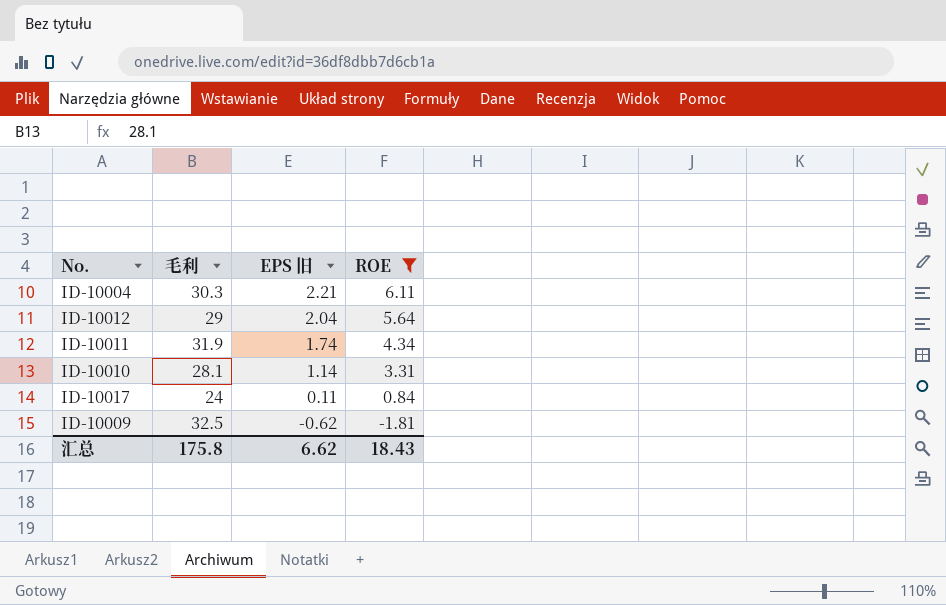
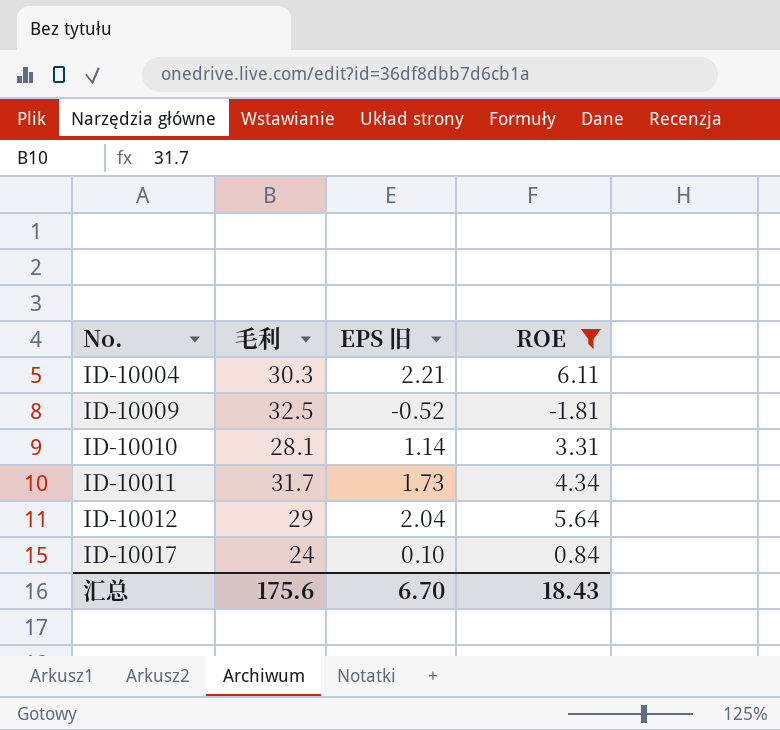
row order: EPS 旧 descending -> No. ascending
ID-10009 | EPS 旧: -0.62 -> -0.52
ID-10011 | 毛利: 31.9 -> 31.7
ID-10011 | EPS 旧: 1.74 -> 1.73
ID-10017 | EPS 旧: 0.11 -> 0.10
汇总 | 毛利: 175.8 -> 175.6
汇总 | EPS 旧: 6.62 -> 6.70

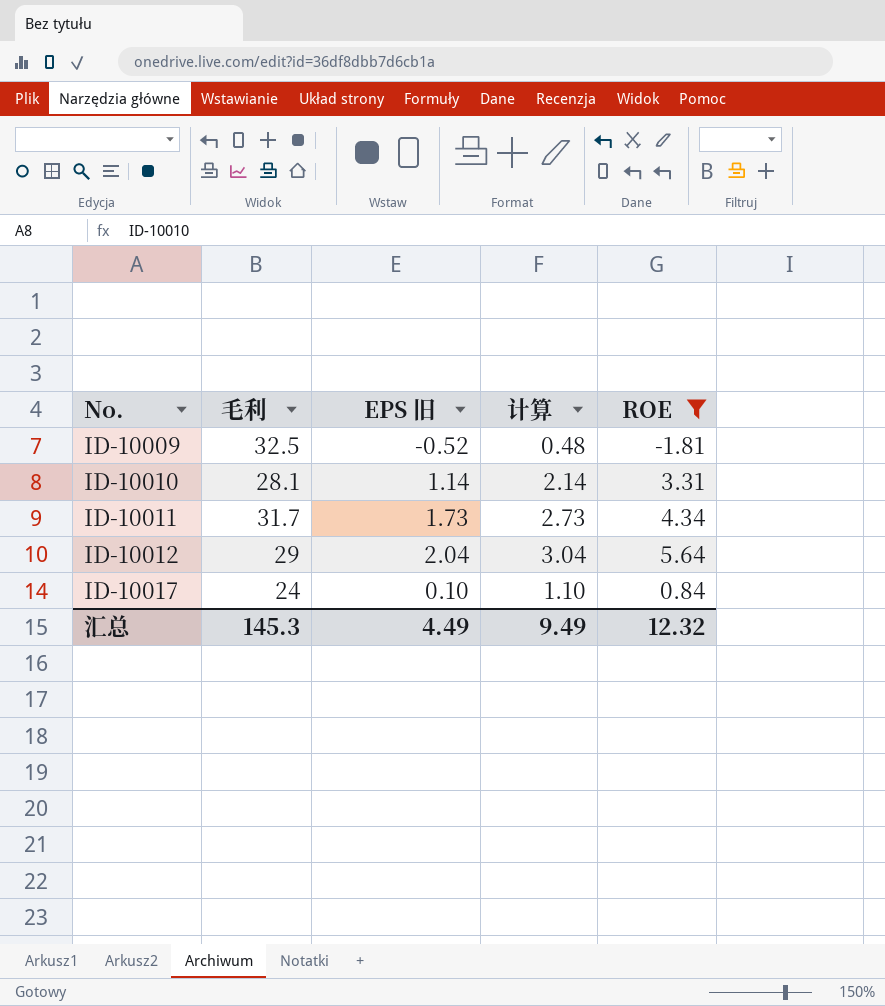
column 计算 | formula: none -> [EPS 旧] + 1
row ID-10004: 30.3 | 2.21 | 6.11 -> none
汇总 | 毛利: 175.6 -> 145.3
汇总 | EPS 旧: 6.70 -> 4.49
汇总 | ROE: 18.43 -> 12.32

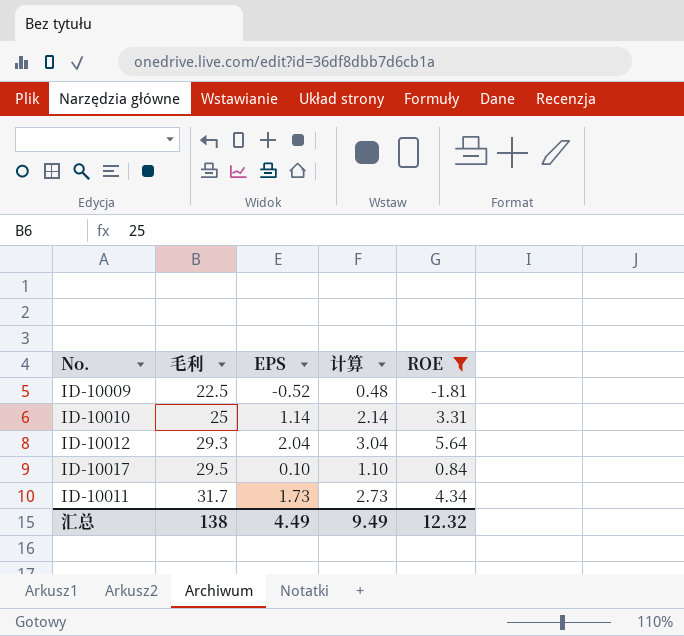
row order: No. ascending -> 毛利 ascending
column name: EPS 旧 -> EPS
ID-10009 | 毛利: 32.5 -> 22.5
ID-10010 | 毛利: 28.1 -> 25
ID-10012 | 毛利: 29 -> 29.3
ID-10017 | 毛利: 24 -> 29.5
汇总 | 毛利: 145.3 -> 138

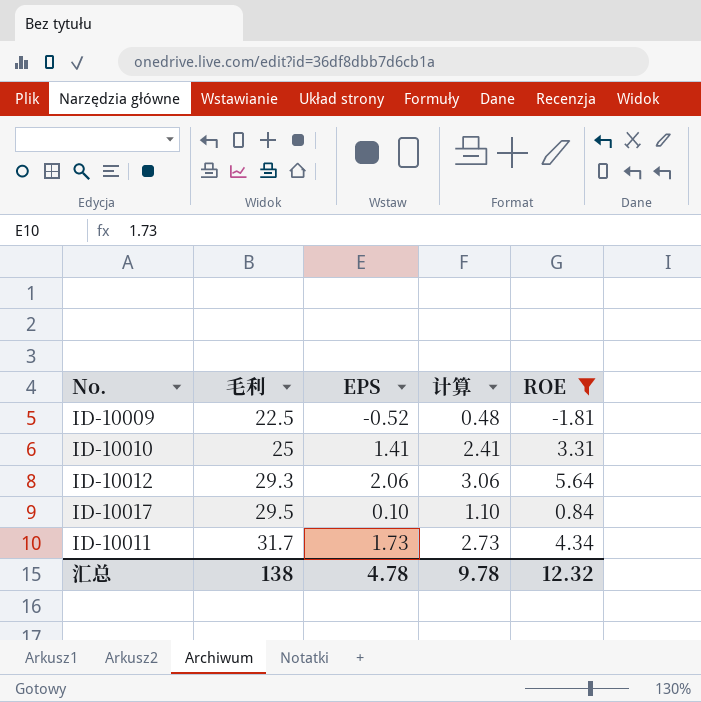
ID-10010 | EPS: 1.14 -> 1.41
ID-10010 | 计算: 2.14 -> 2.41
ID-10012 | EPS: 2.04 -> 2.06
ID-10012 | 计算: 3.04 -> 3.06
汇总 | EPS: 4.49 -> 4.78
汇总 | 计算: 9.49 -> 9.78

